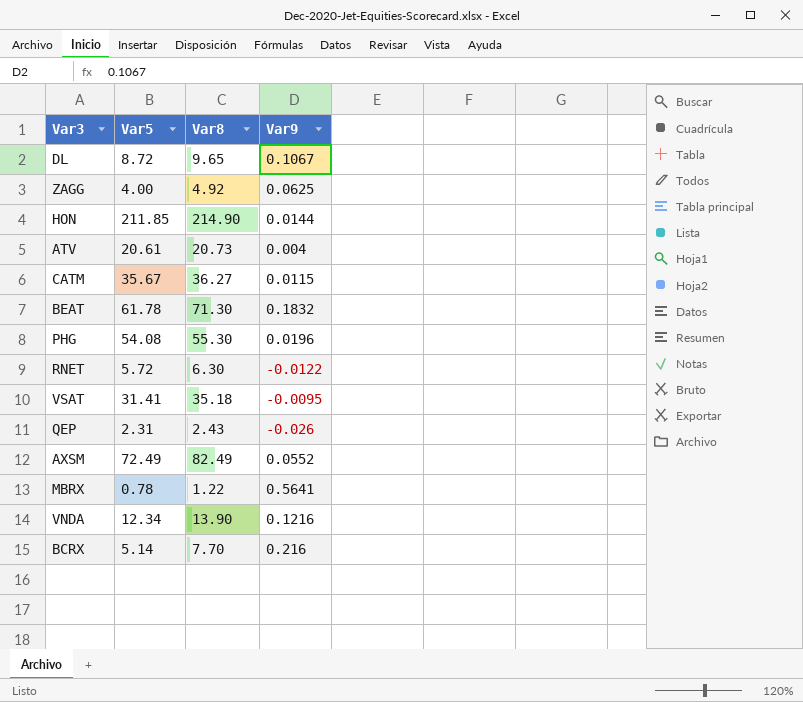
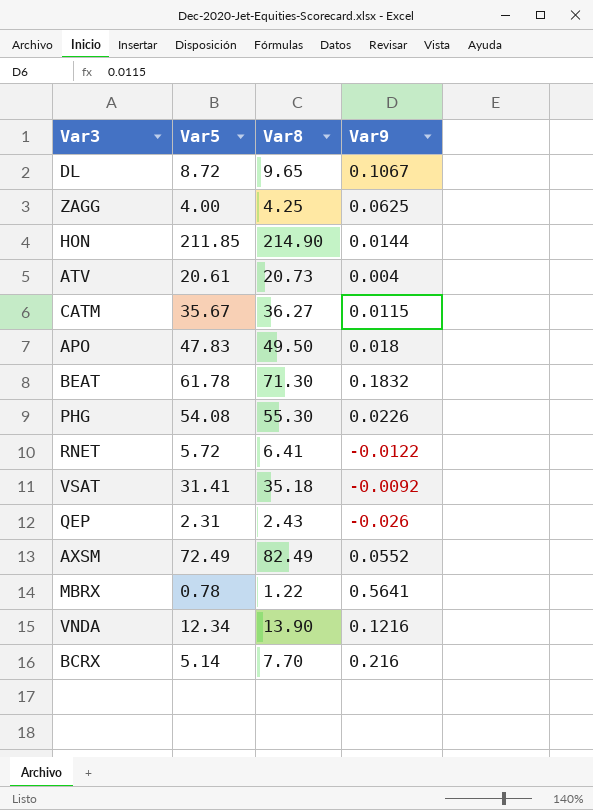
ZAGG | Var8: 4.92 -> 4.25
row APO: none -> 47.83 | 49.50 | 0.018
PHG | Var9: 0.0196 -> 0.0226
RNET | Var8: 6.30 -> 6.41
VSAT | Var9: -0.0095 -> -0.0092

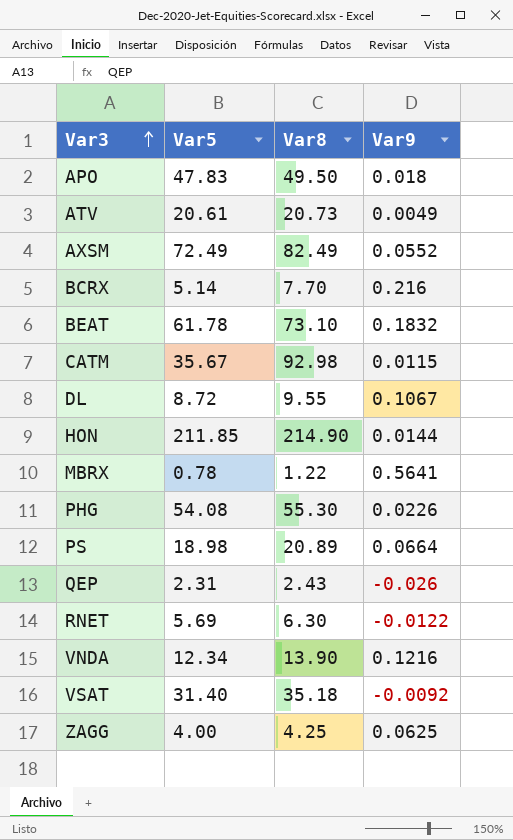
row order: none -> Var3 ascending
ATV | Var9: 0.004 -> 0.0049
BEAT | Var8: 71.30 -> 73.10
CATM | Var8: 36.27 -> 92.98
DL | Var8: 9.65 -> 9.55
row PS: none -> 18.98 | 20.89 | 0.0664
RNET | Var5: 5.72 -> 5.69
RNET | Var8: 6.41 -> 6.30
VSAT | Var5: 31.41 -> 31.40

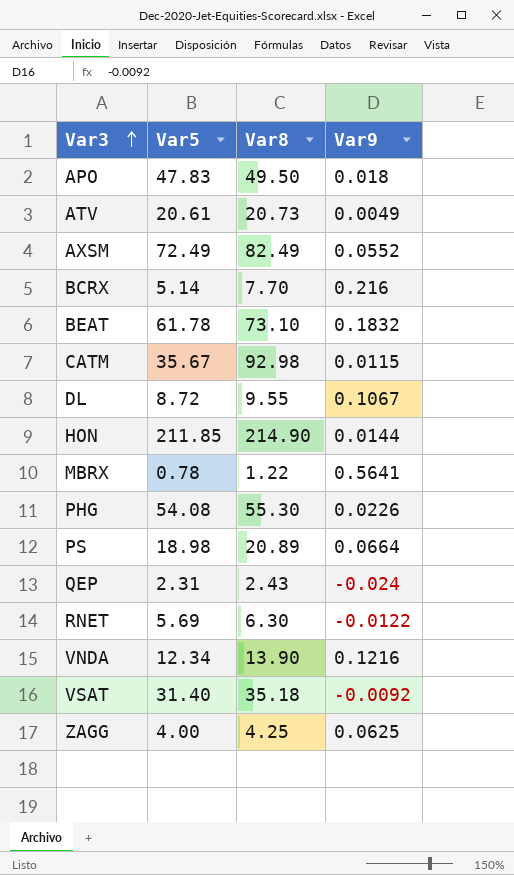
QEP | Var9: -0.026 -> -0.024

